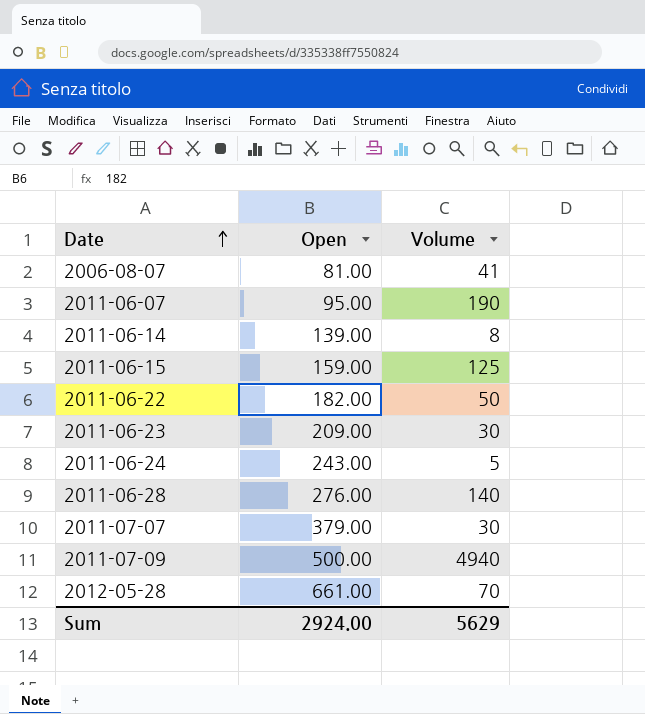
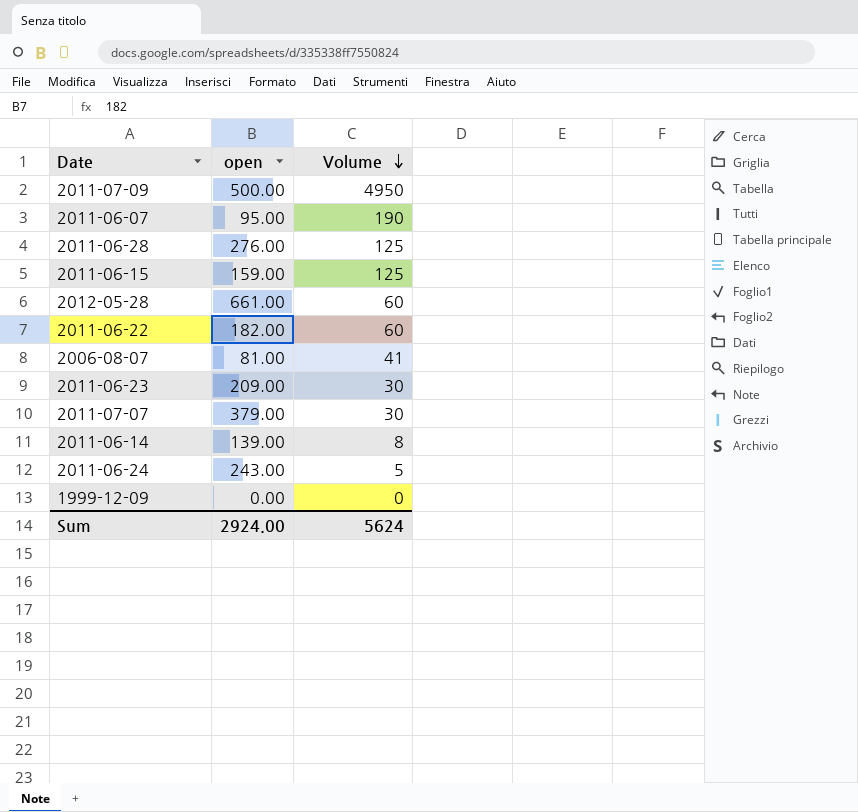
row order: Date ascending -> Volume descending
column name: Open -> open
2011-07-09 | Volume: 4940 -> 4950
2011-06-28 | Volume: 140 -> 125
2012-05-28 | Volume: 70 -> 60
2011-06-22 | Volume: 50 -> 60
row 1999-12-09: none -> 0.00 | 0
Sum | Volume: 5629 -> 5624

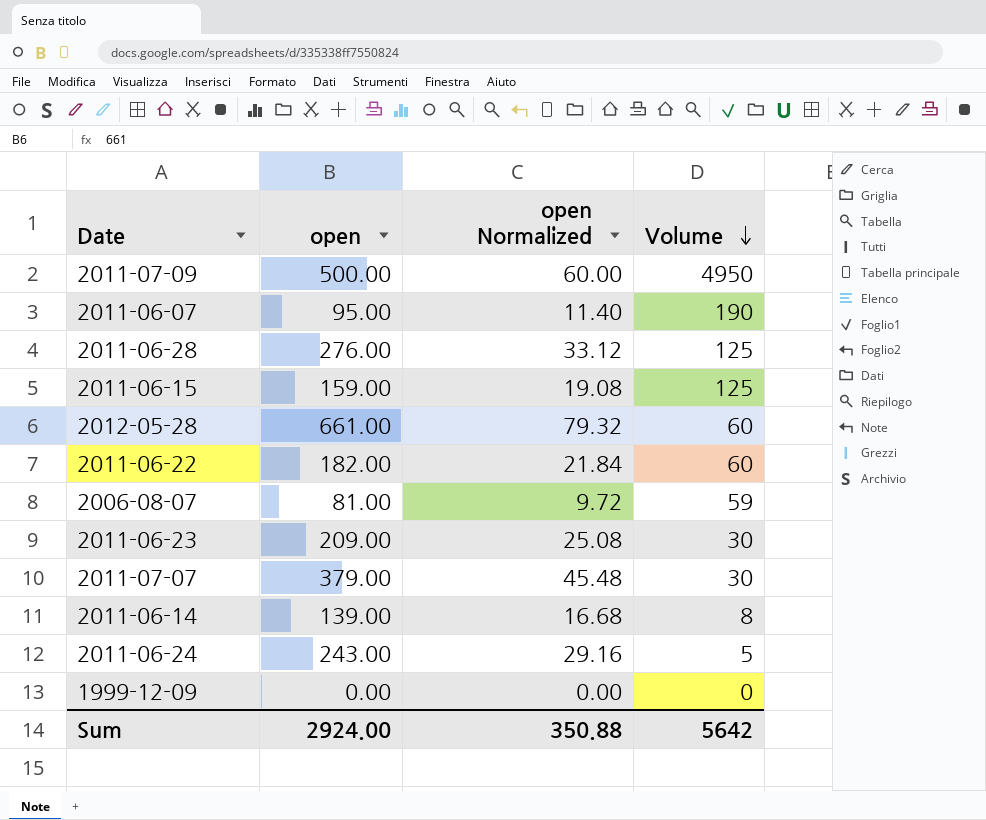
column open Normalized | formula: none -> [open] * 0.12
2006-08-07 | Volume: 41 -> 59
Sum | Volume: 5624 -> 5642

